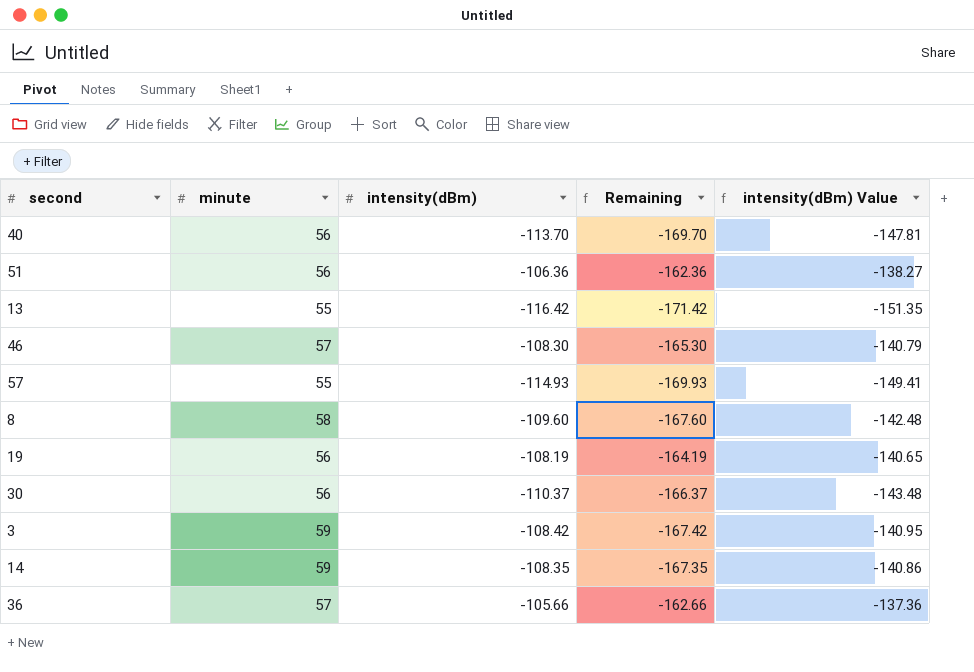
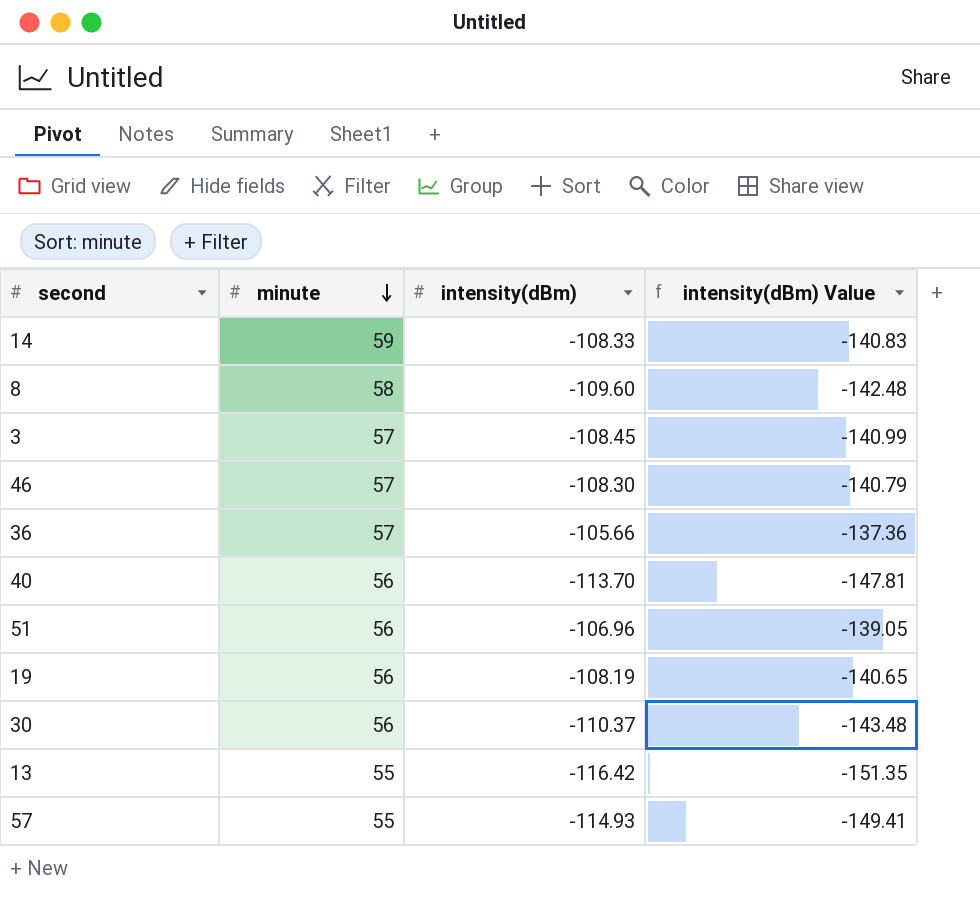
row order: none -> minute descending
column Remaining | formula: [intensity(dBm)] - [minute] -> none
14 | intensity(dBm): -108.35 -> -108.33
14 | intensity(dBm) Value: -140.86 -> -140.83
3 | minute: 59 -> 57
3 | intensity(dBm): -108.42 -> -108.45
3 | intensity(dBm) Value: -140.95 -> -140.99
51 | intensity(dBm): -106.36 -> -106.96
51 | intensity(dBm) Value: -138.27 -> -139.05

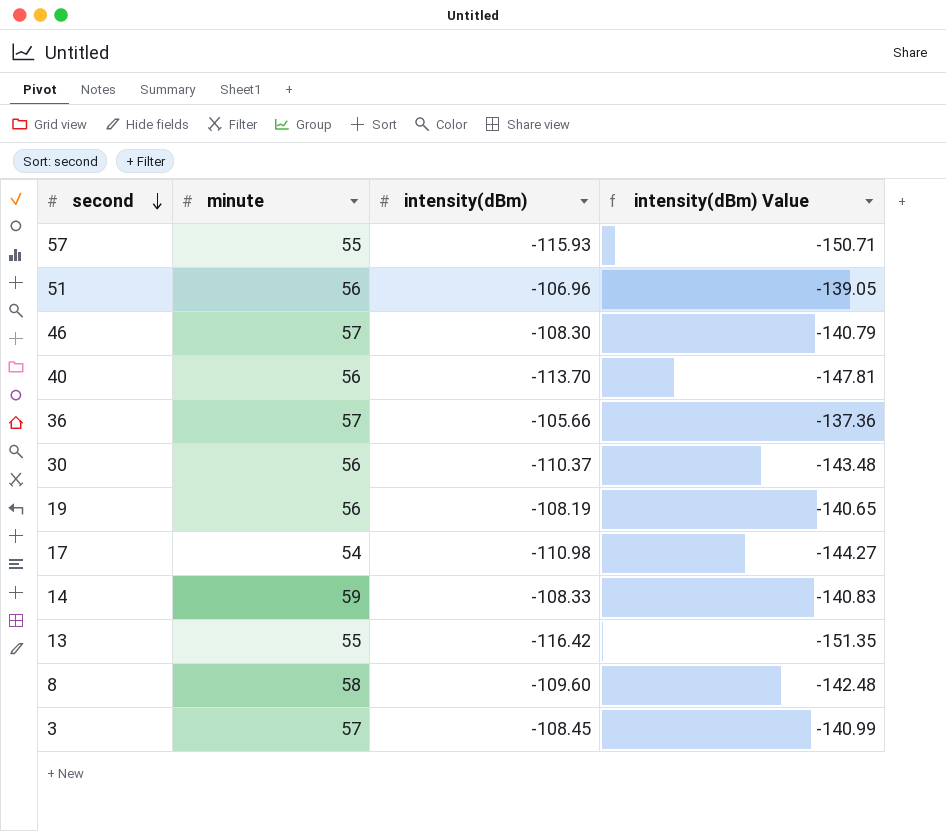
row order: minute descending -> second descending
57 | intensity(dBm): -114.93 -> -115.93
57 | intensity(dBm) Value: -149.41 -> -150.71
row 17: none -> 54 | -110.98 | -144.27

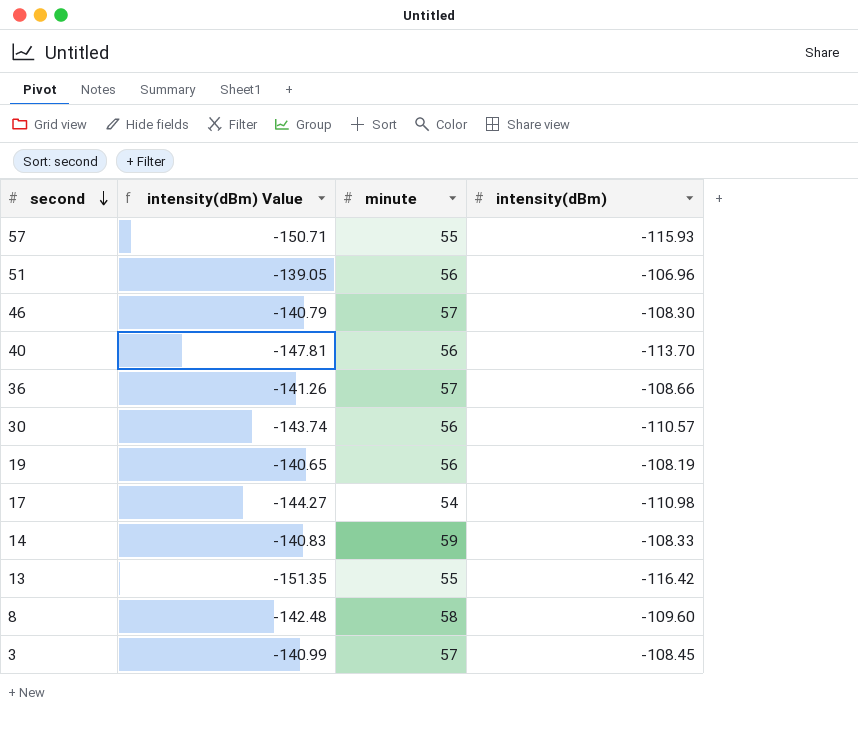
column intensity(dBm) Value | position: 4 -> 2
36 | intensity(dBm) Value: -137.36 -> -141.26
36 | intensity(dBm): -105.66 -> -108.66
30 | intensity(dBm) Value: -143.48 -> -143.74
30 | intensity(dBm): -110.37 -> -110.57

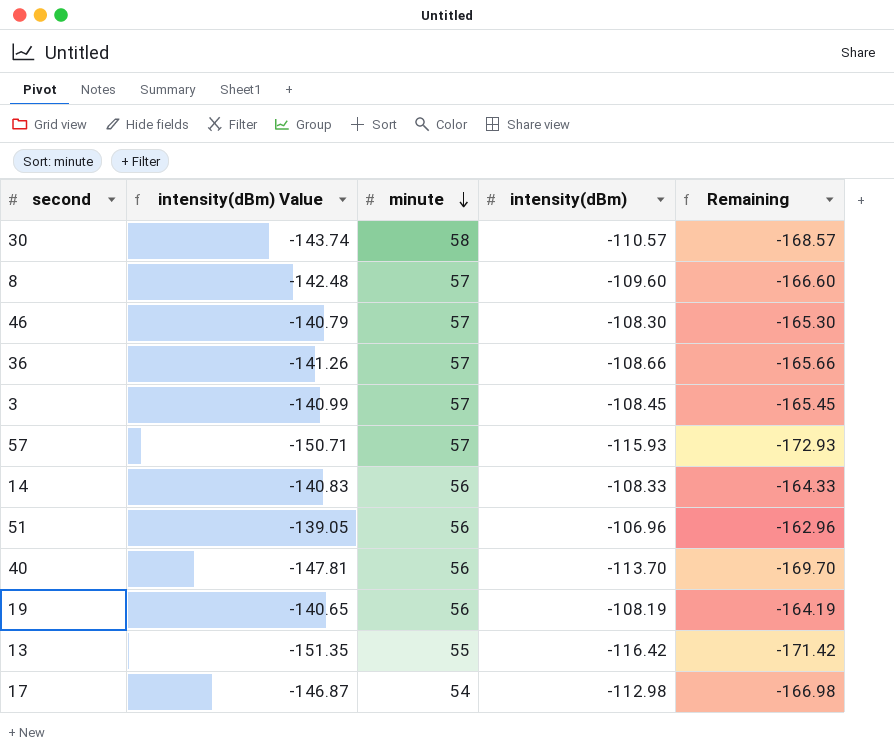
row order: second descending -> minute descending
column Remaining | formula: none -> [intensity(dBm)] - [minute]
30 | minute: 56 -> 58
8 | minute: 58 -> 57
57 | minute: 55 -> 57
14 | minute: 59 -> 56
17 | intensity(dBm) Value: -144.27 -> -146.87
17 | intensity(dBm): -110.98 -> -112.98

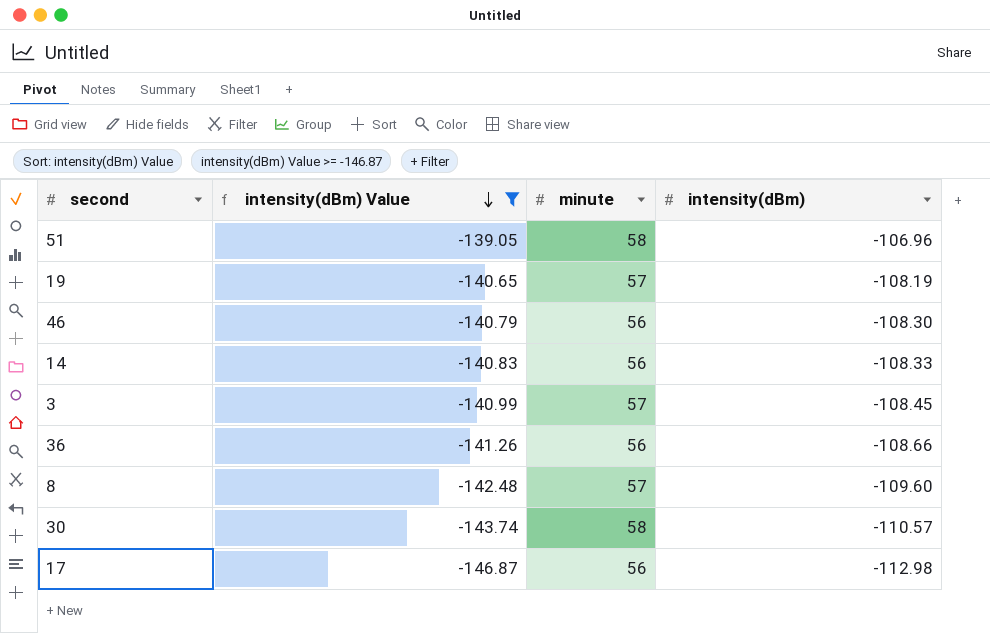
filter: none -> intensity(dBm) Value >= -146.87
row order: minute descending -> intensity(dBm) Value descending
column Remaining | formula: [intensity(dBm)] - [minute] -> none
51 | minute: 56 -> 58
19 | minute: 56 -> 57
46 | minute: 57 -> 56
36 | minute: 57 -> 56
17 | minute: 54 -> 56

